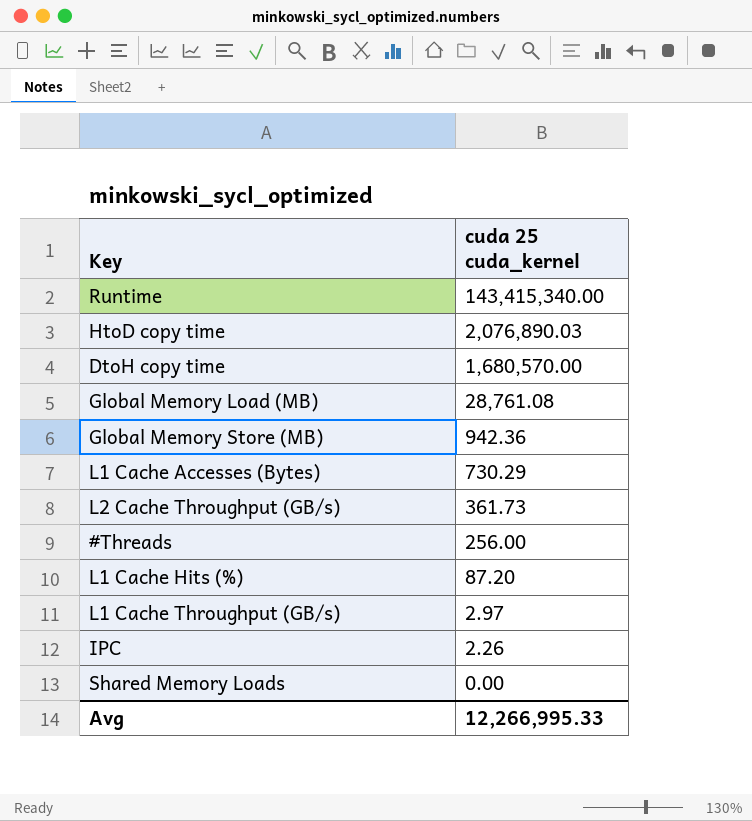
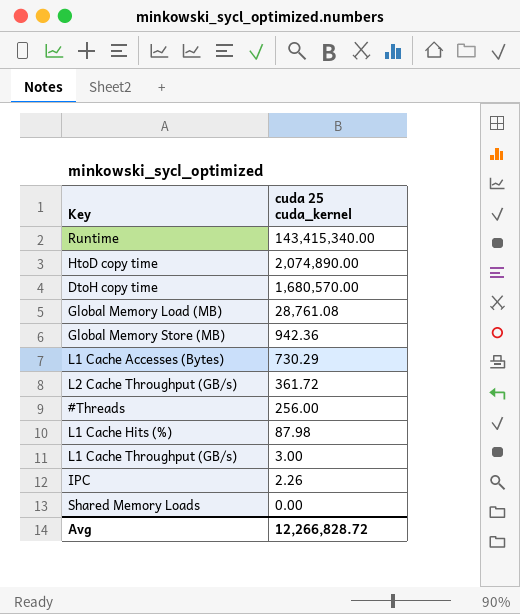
HtoD copy time | cuda 25 cuda_kernel: 2,076,890.03 -> 2,074,890.00
L2 Cache Throughput (GB/s) | cuda 25 cuda_kernel: 361.73 -> 361.72
L1 Cache Hits (%) | cuda 25 cuda_kernel: 87.20 -> 87.98
L1 Cache Throughput (GB/s) | cuda 25 cuda_kernel: 2.97 -> 3.00
Avg | cuda 25 cuda_kernel: 12,266,995.33 -> 12,266,828.72

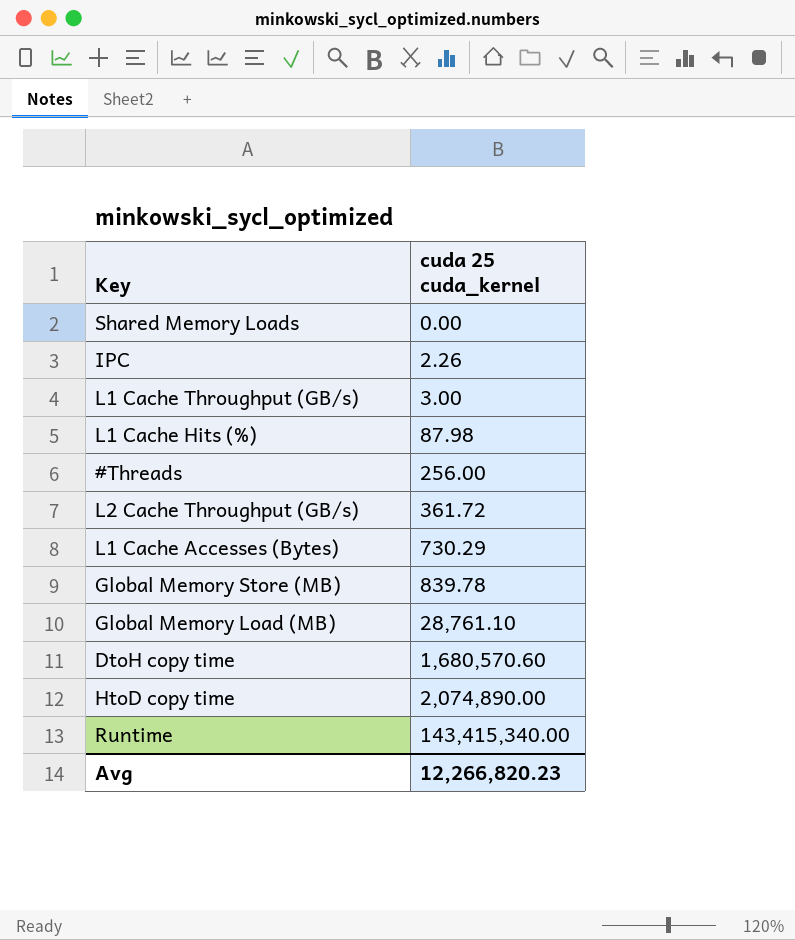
row order: cuda 25 cuda_kernel descending -> cuda 25 cuda_kernel ascending
Global Memory Store (MB) | cuda 25 cuda_kernel: 942.36 -> 839.78
Global Memory Load (MB) | cuda 25 cuda_kernel: 28,761.08 -> 28,761.10
DtoH copy time | cuda 25 cuda_kernel: 1,680,570.00 -> 1,680,570.60
Avg | cuda 25 cuda_kernel: 12,266,828.72 -> 12,266,820.23

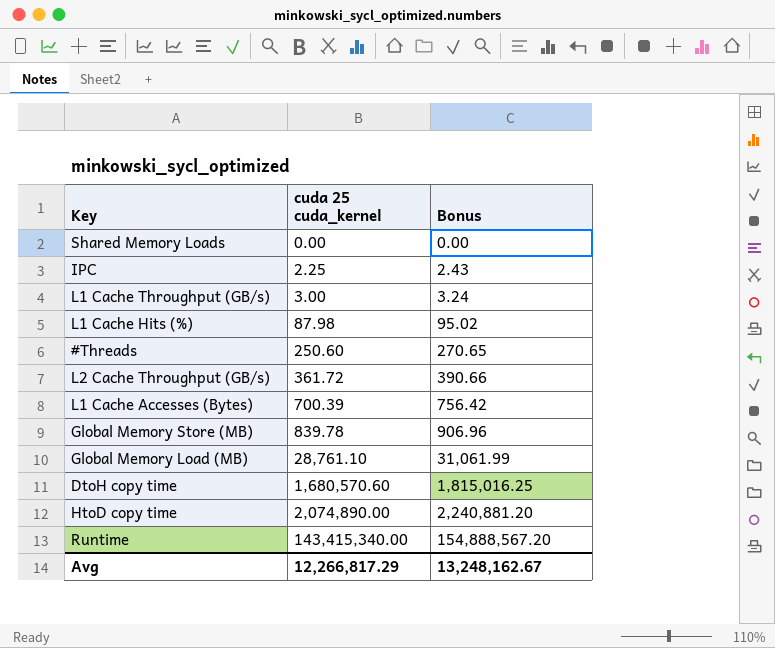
column Bonus | formula: none -> [cuda 25 cuda_kernel] * 1.08
IPC | cuda 25 cuda_kernel: 2.26 -> 2.25
#Threads | cuda 25 cuda_kernel: 256.00 -> 250.60
L1 Cache Accesses (Bytes) | cuda 25 cuda_kernel: 730.29 -> 700.39
Avg | cuda 25 cuda_kernel: 12,266,820.23 -> 12,266,817.29

